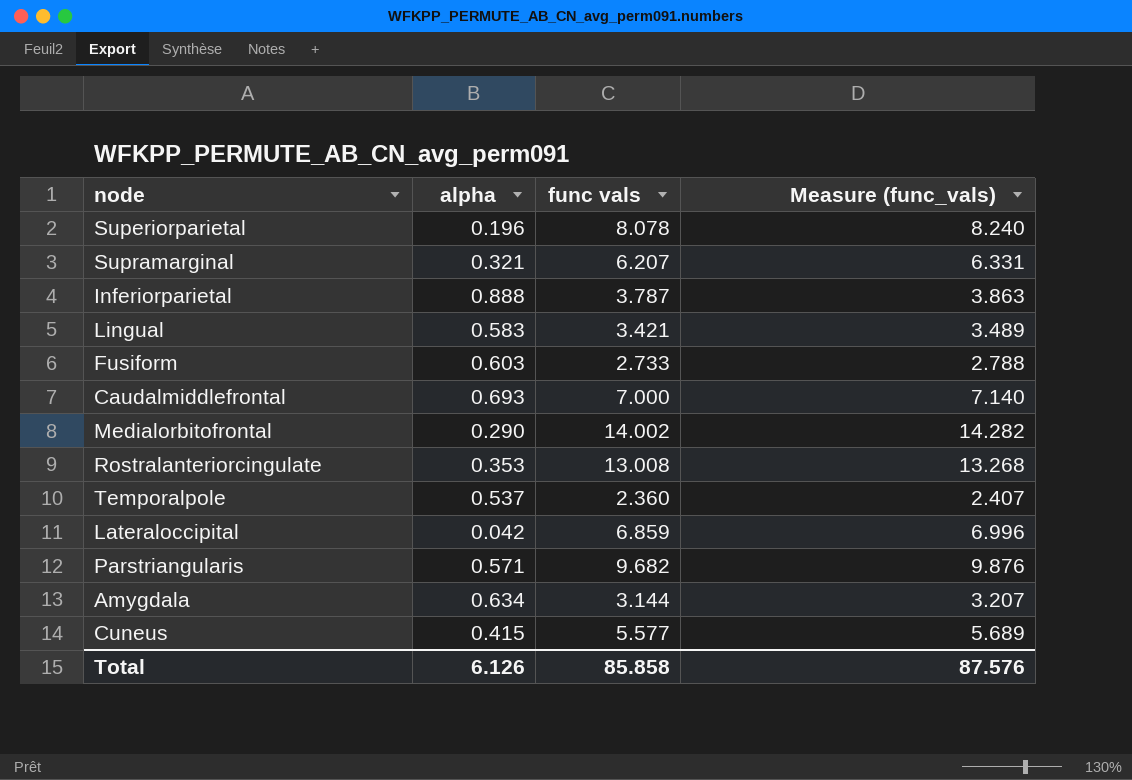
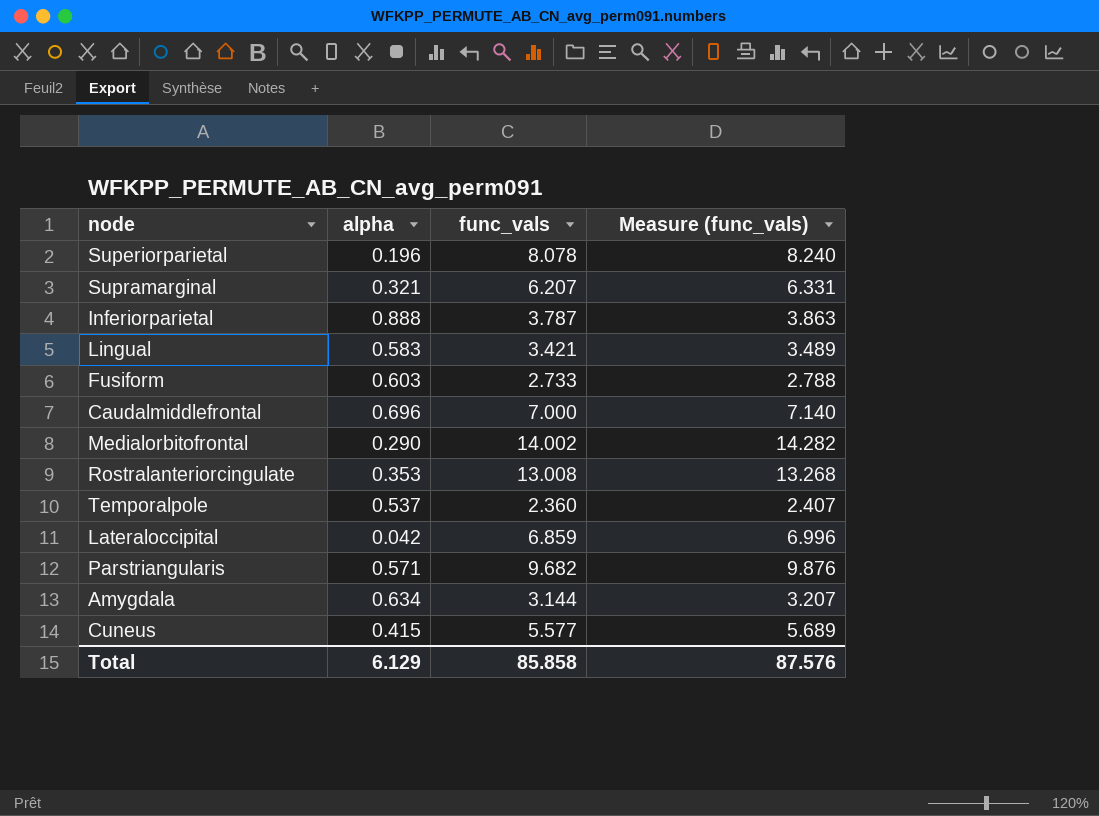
column name: func vals -> func_vals
Caudalmiddlefrontal | alpha: 0.693 -> 0.696
Total | alpha: 6.126 -> 6.129

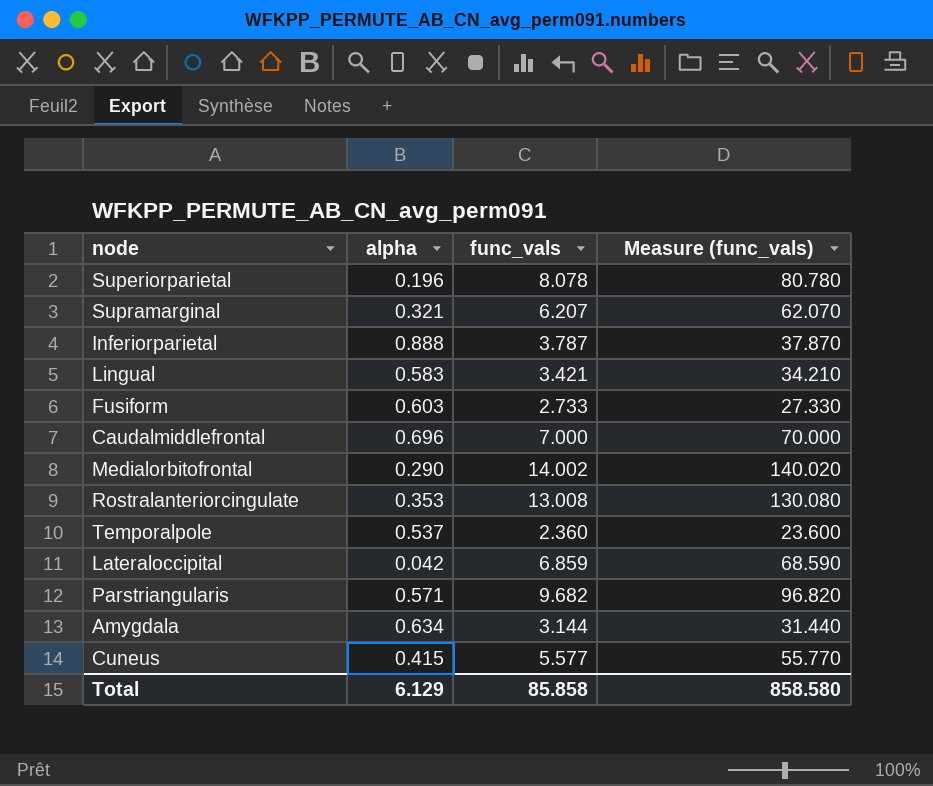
column Measure (func_vals) | formula: [func_vals] * 1.02 -> [func_vals] * 10
Total | Measure (func_vals): 87.576 -> 858.580

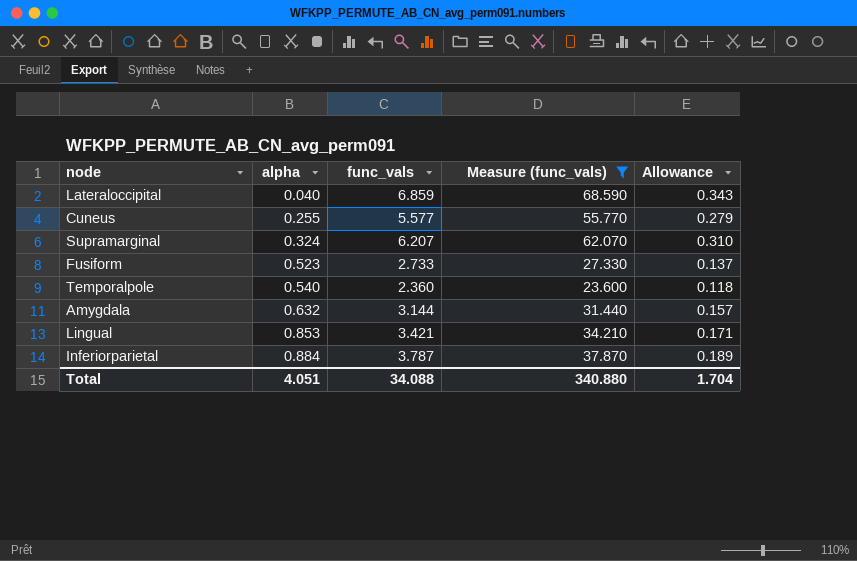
filter: none -> Measure (func_vals) <= 68.590
row order: none -> alpha ascending
column Allowance | formula: none -> [func_vals] * 0.05
Lateraloccipital | alpha: 0.042 -> 0.040
Cuneus | alpha: 0.415 -> 0.255
Supramarginal | alpha: 0.321 -> 0.324
Fusiform | alpha: 0.603 -> 0.523
Temporalpole | alpha: 0.537 -> 0.540
Amygdala | alpha: 0.634 -> 0.632
Lingual | alpha: 0.583 -> 0.853
Inferiorparietal | alpha: 0.888 -> 0.884
Total | alpha: 6.129 -> 4.051
Total | func_vals: 85.858 -> 34.088
Total | Measure (func_vals): 858.580 -> 340.880

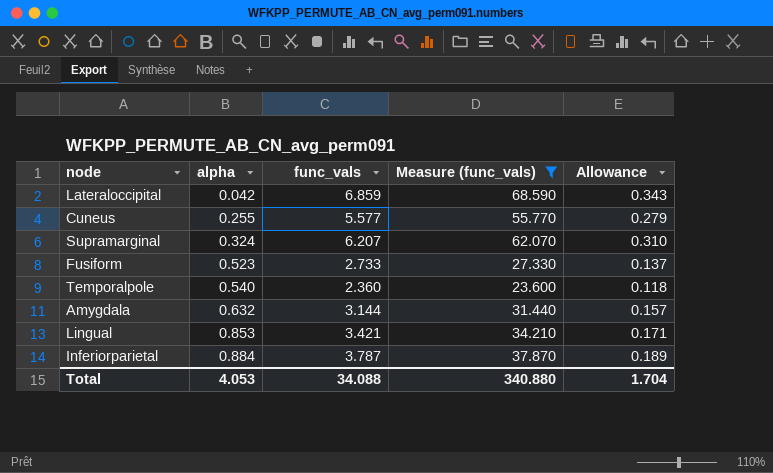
Lateraloccipital | alpha: 0.040 -> 0.042
Total | alpha: 4.051 -> 4.053

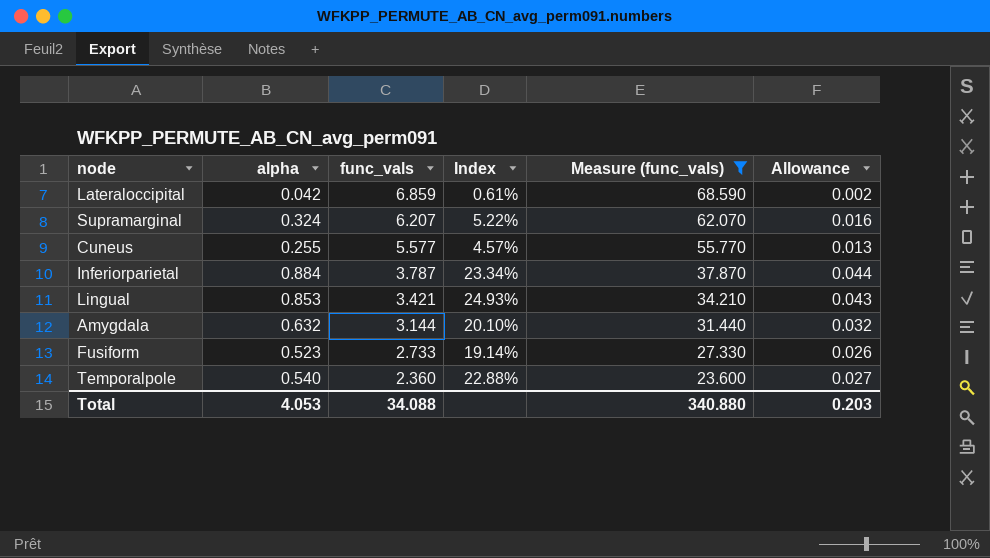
row order: alpha ascending -> func_vals descending
column Index | formula: none -> [alpha] / [func_vals]
column Allowance | formula: [func_vals] * 0.05 -> [alpha] * 0.05
Total | Allowance: 1.704 -> 0.203

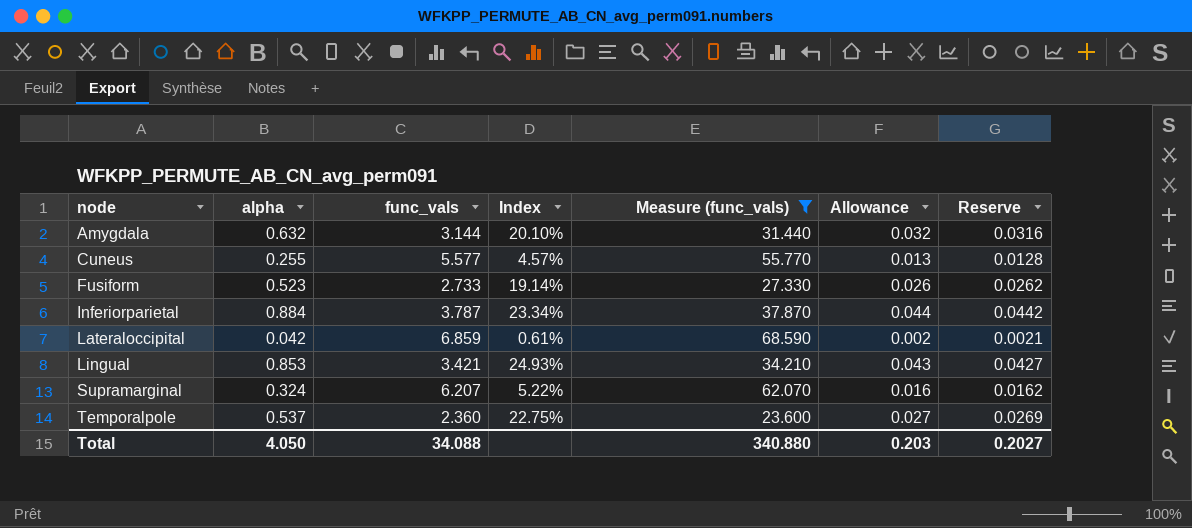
row order: func_vals descending -> node ascending
column Reserve | formula: none -> [alpha] * 0.05
Temporalpole | alpha: 0.540 -> 0.537
Temporalpole | Index: 22.88% -> 22.75%
Total | alpha: 4.053 -> 4.050

